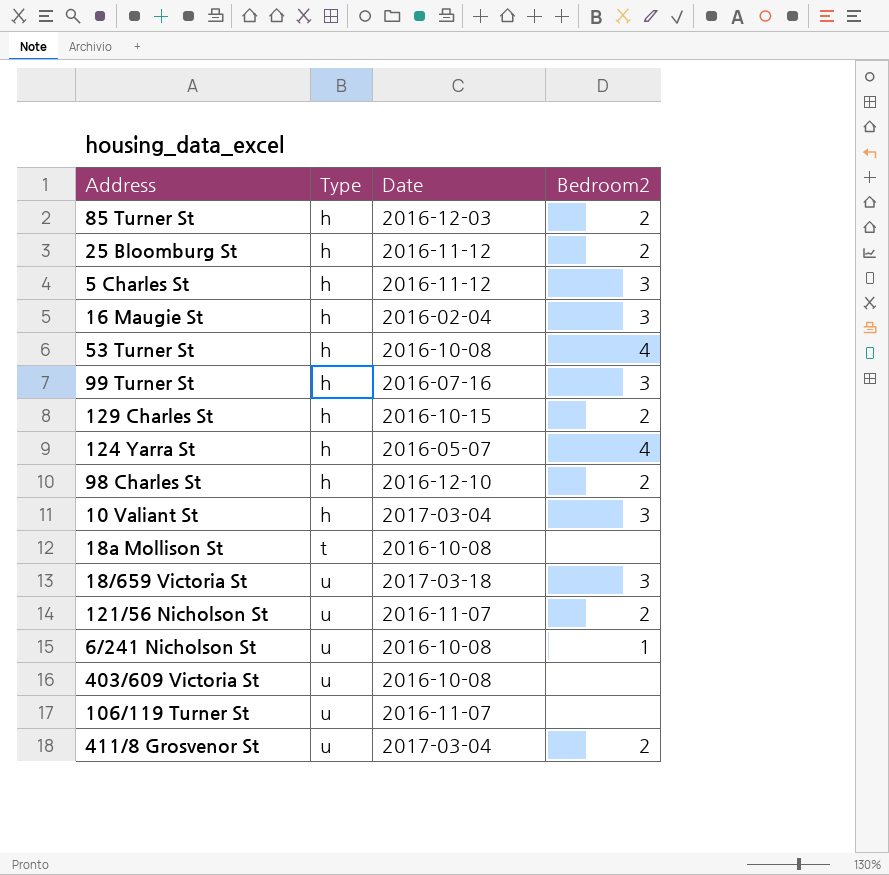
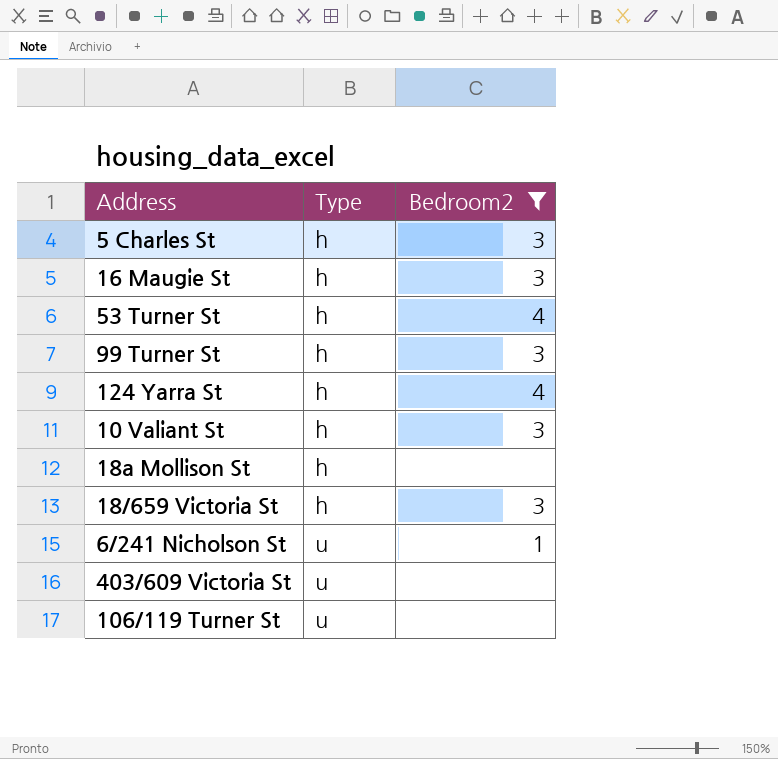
filter: none -> Bedroom2 != 2
column Date | position: 3 -> none
18a Mollison St | Type: t -> h
18/659 Victoria St | Type: u -> h

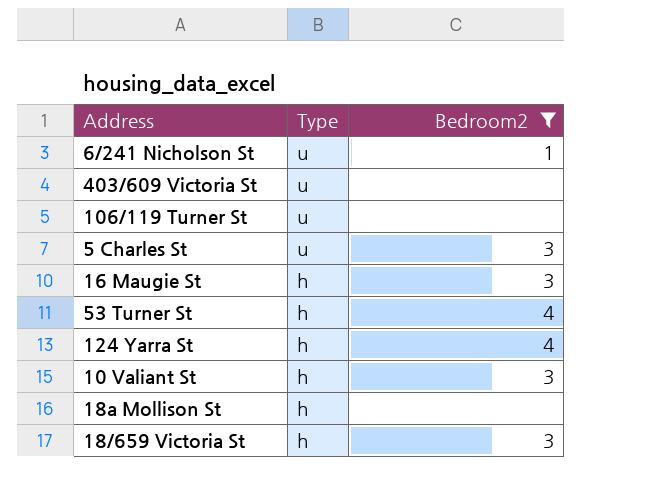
row order: Type ascending -> Type descending
row 99 Turner St: h | 3 -> none
5 Charles St | Type: h -> u

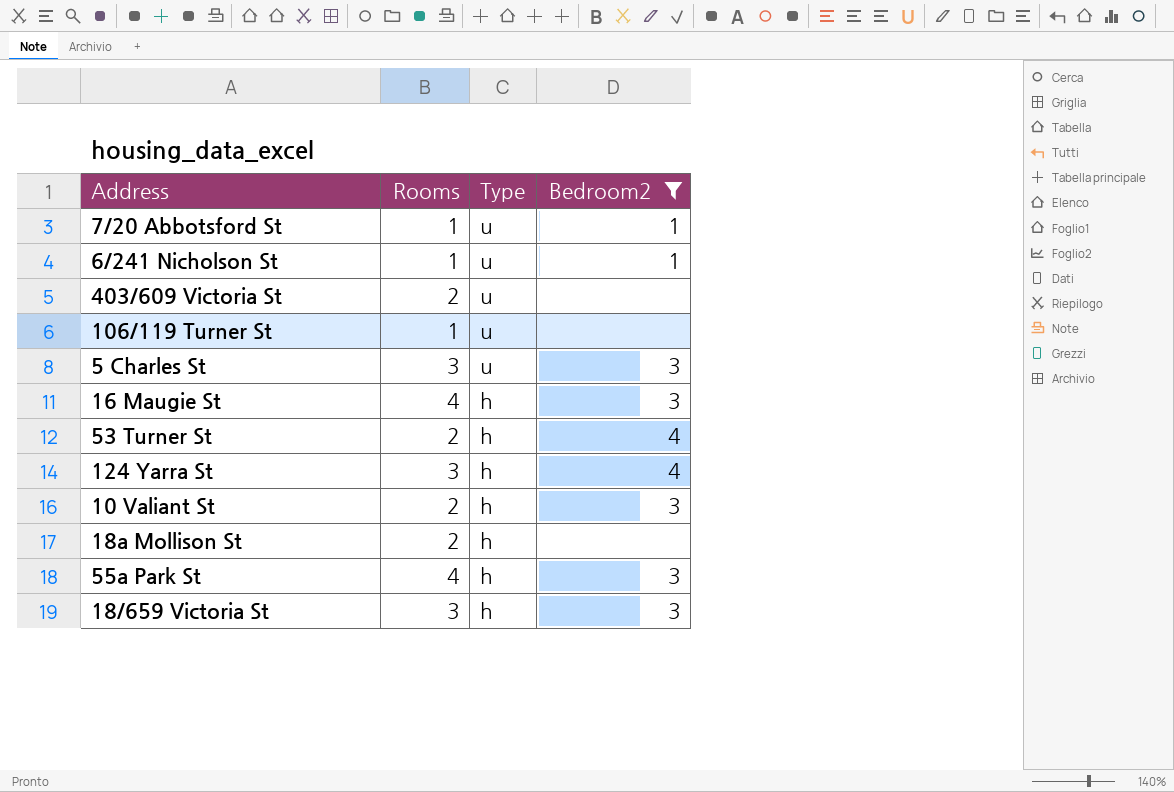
column Rooms | position: none -> 2
row 7/20 Abbotsford St: none -> 1 | u | 1
row 55a Park St: none -> 4 | h | 3

